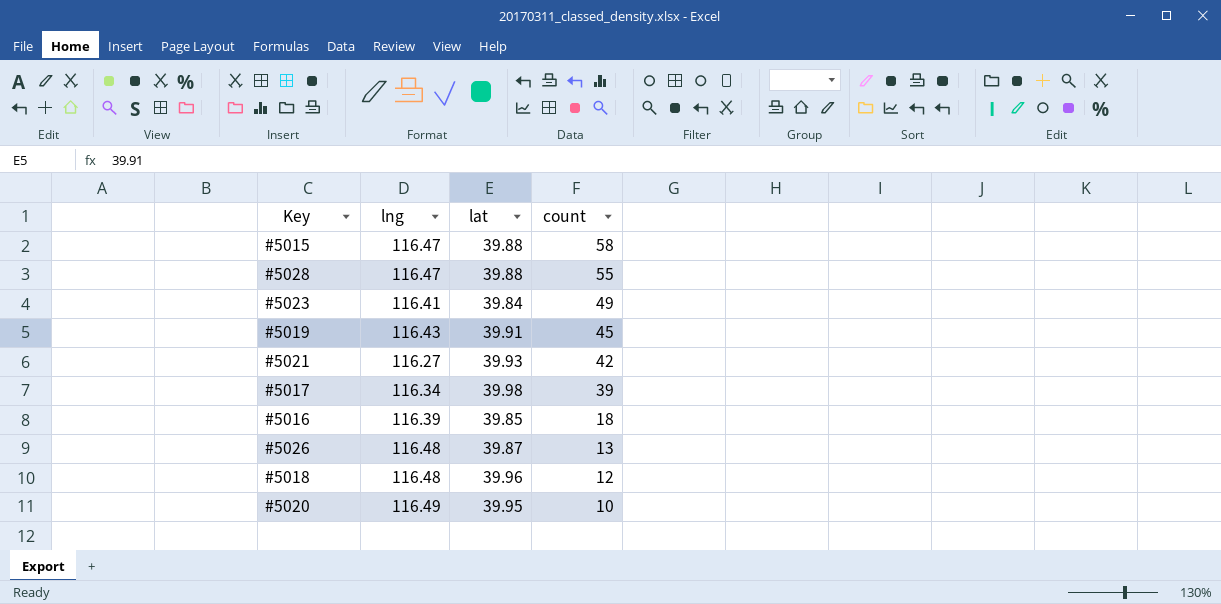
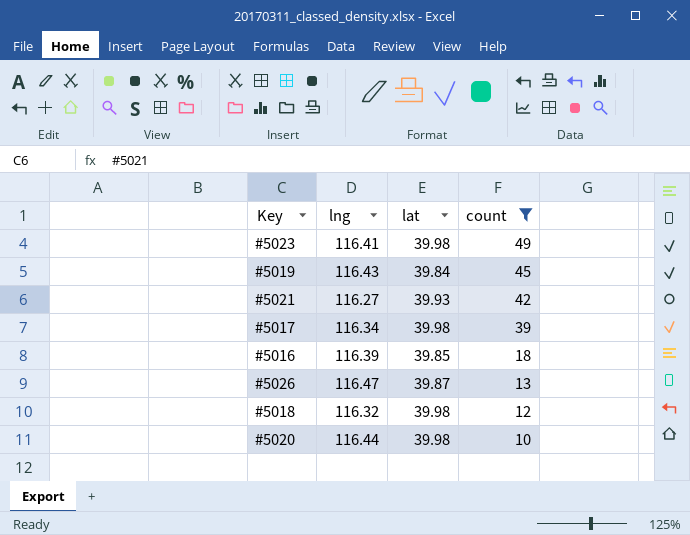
filter: none -> count <= 49
#5023 | lat: 39.84 -> 39.98
#5019 | lat: 39.91 -> 39.84
#5026 | lng: 116.48 -> 116.47
#5018 | lng: 116.48 -> 116.32
#5018 | lat: 39.96 -> 39.98
#5020 | lng: 116.49 -> 116.44
#5020 | lat: 39.95 -> 39.98

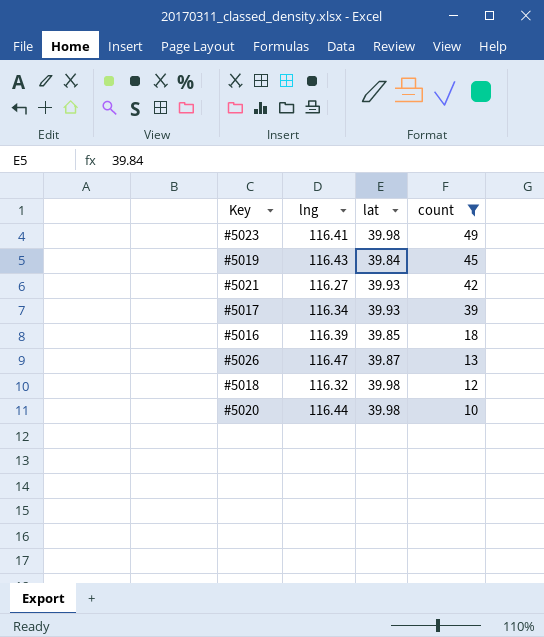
#5017 | lat: 39.98 -> 39.93

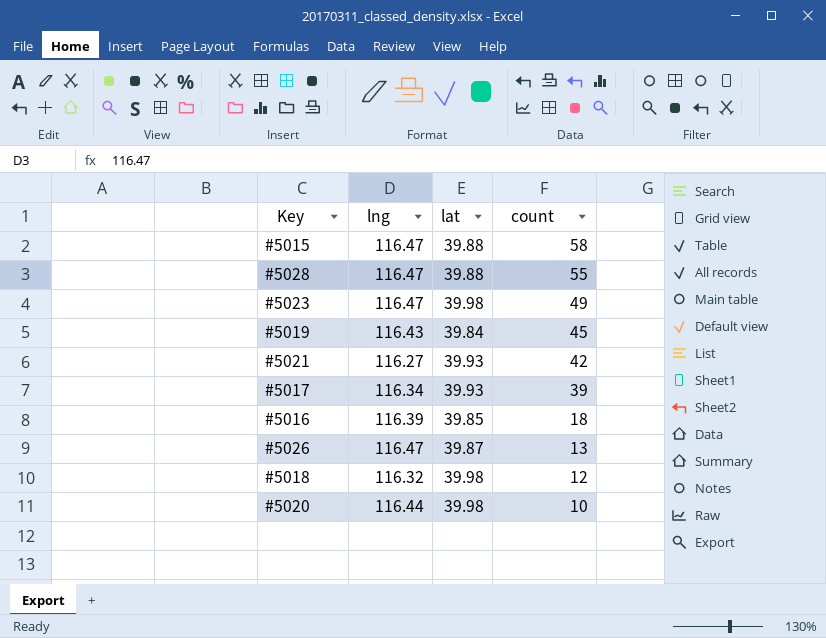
filter: count <= 49 -> none
#5023 | lng: 116.41 -> 116.47

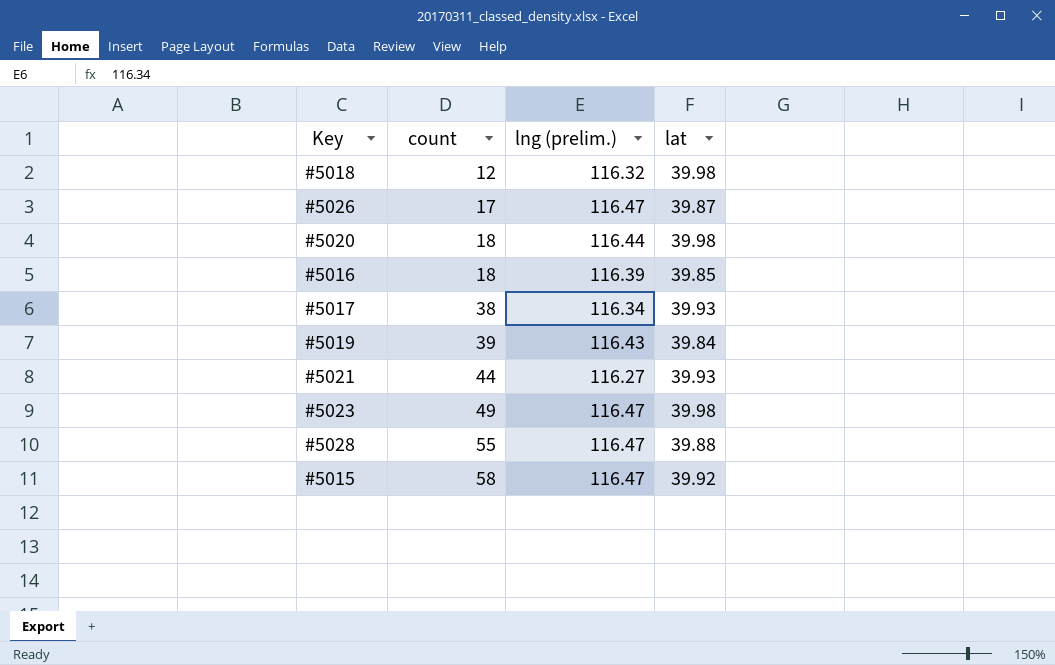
row order: count descending -> count ascending
column count | position: 4 -> 2
column name: lng -> lng (prelim.)
#5026 | count: 13 -> 17
#5020 | count: 10 -> 18
#5017 | count: 39 -> 38
#5019 | count: 45 -> 39
#5021 | count: 42 -> 44
#5015 | lat: 39.88 -> 39.92

